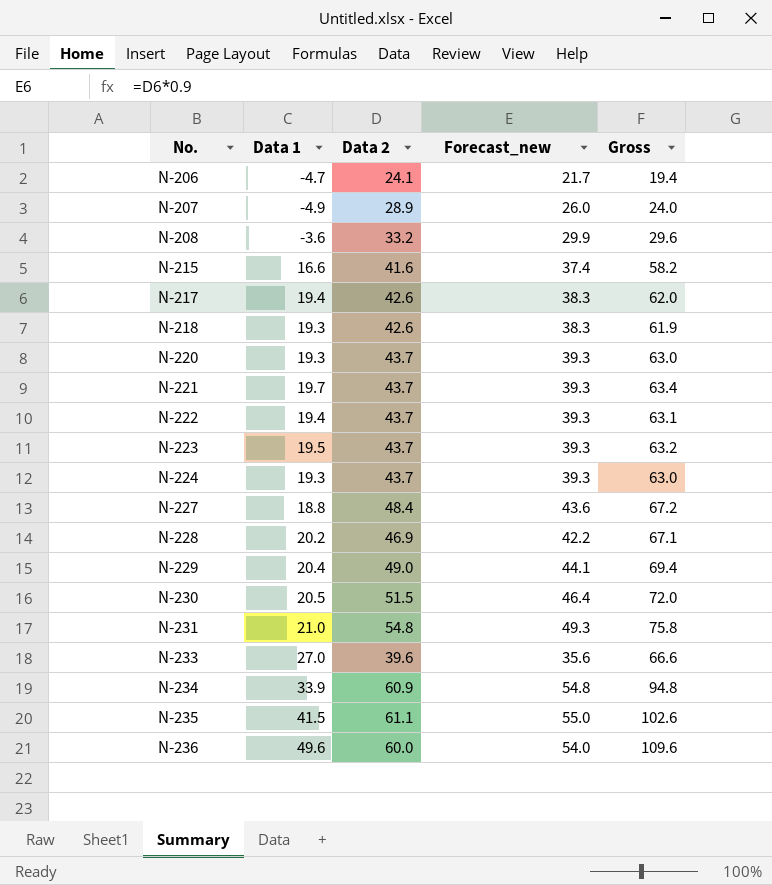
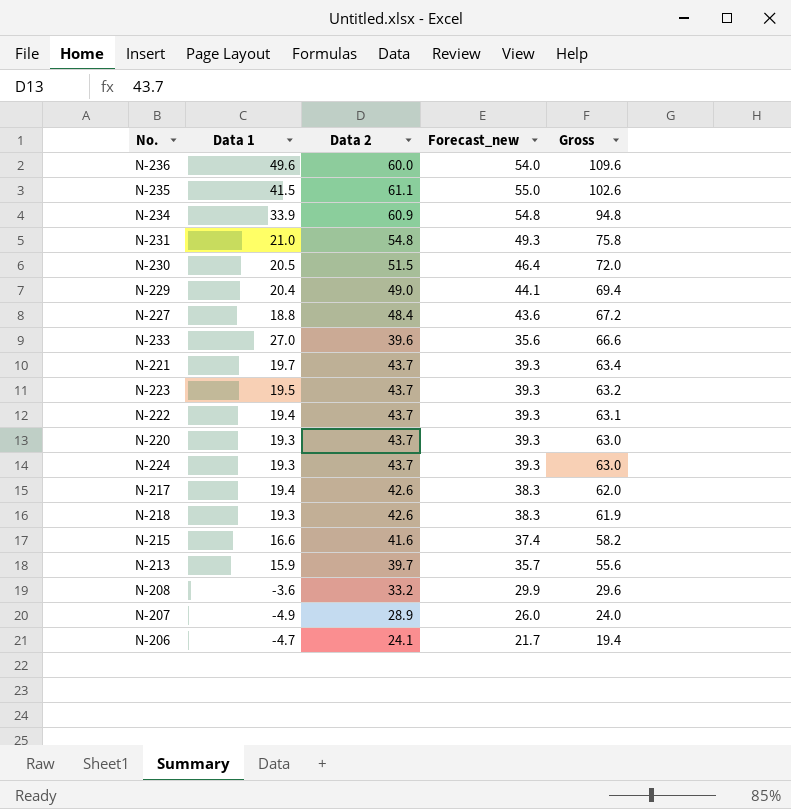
row order: No. ascending -> Gross descending
row N-228: 20.2 | 46.9 | 42.2 | 67.1 -> none
row N-213: none -> 15.9 | 39.7 | 35.7 | 55.6

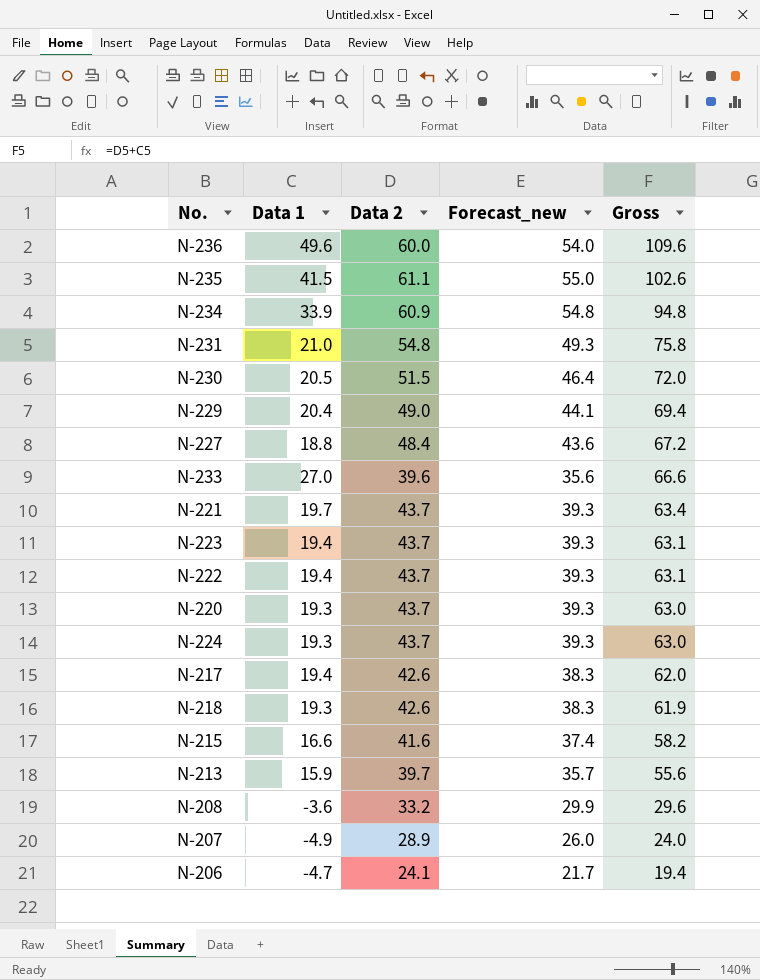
N-223 | Data 1: 19.5 -> 19.4
N-223 | Gross: 63.2 -> 63.1

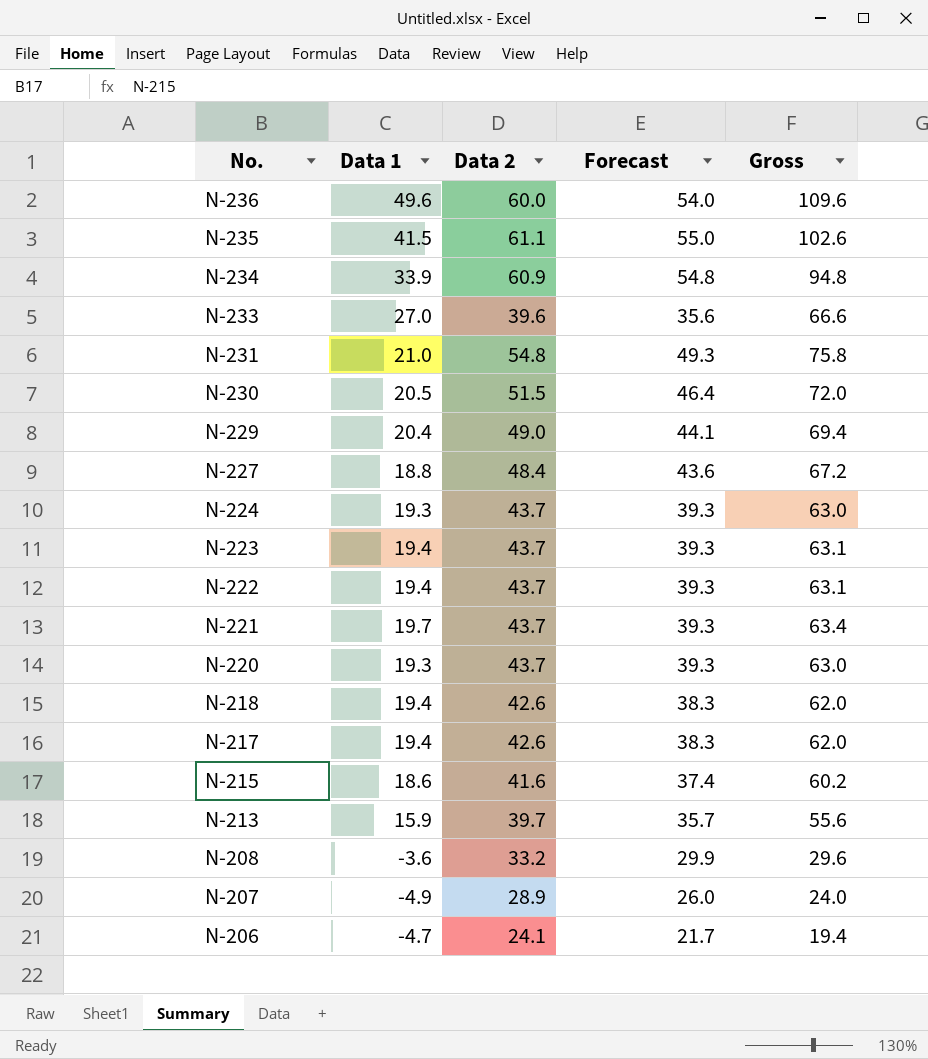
row order: Gross descending -> No. descending
column name: Forecast_new -> Forecast
N-218 | Data 1: 19.3 -> 19.4
N-218 | Gross: 61.9 -> 62.0
N-215 | Data 1: 16.6 -> 18.6
N-215 | Gross: 58.2 -> 60.2

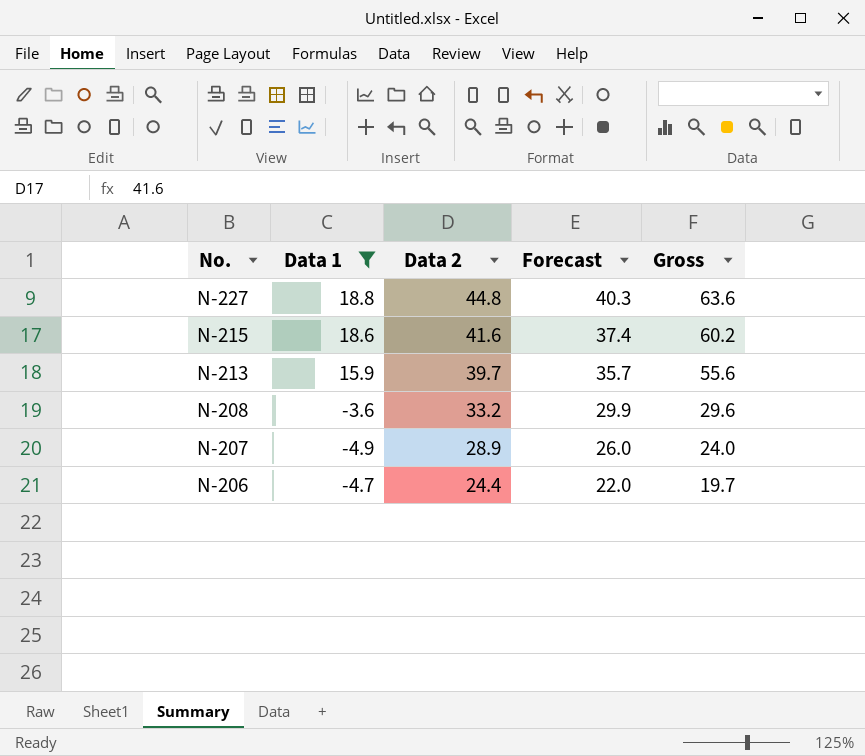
filter: none -> Data 1 <= 18.8
N-227 | Data 2: 48.4 -> 44.8
N-227 | Forecast: 43.6 -> 40.3
N-227 | Gross: 67.2 -> 63.6
N-206 | Data 2: 24.1 -> 24.4
N-206 | Forecast: 21.7 -> 22.0
N-206 | Gross: 19.4 -> 19.7

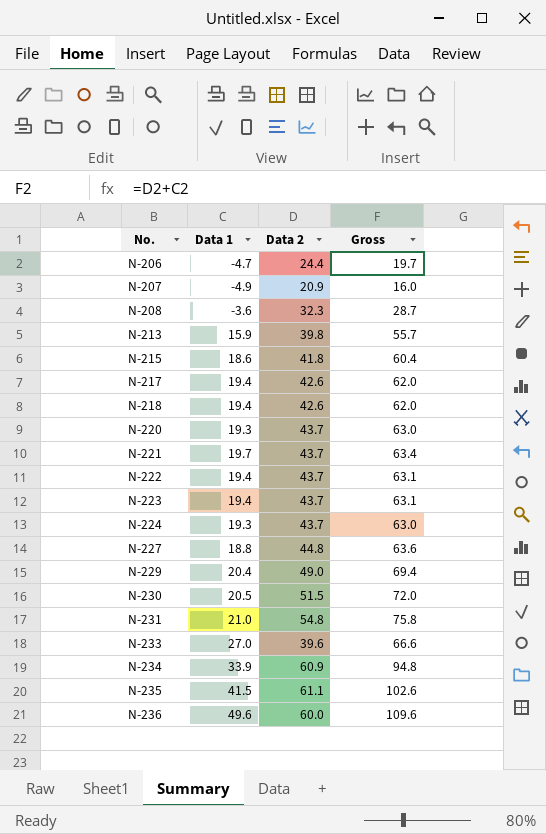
filter: Data 1 <= 18.8 -> none
row order: No. descending -> No. ascending
column Forecast | formula: [Data 2] * 0.9 -> none
N-207 | Data 2: 28.9 -> 20.9
N-207 | Gross: 24.0 -> 16.0
N-208 | Data 2: 33.2 -> 32.3
N-208 | Gross: 29.6 -> 28.7
N-213 | Data 2: 39.7 -> 39.8
N-213 | Gross: 55.6 -> 55.7
N-215 | Data 2: 41.6 -> 41.8
N-215 | Gross: 60.2 -> 60.4

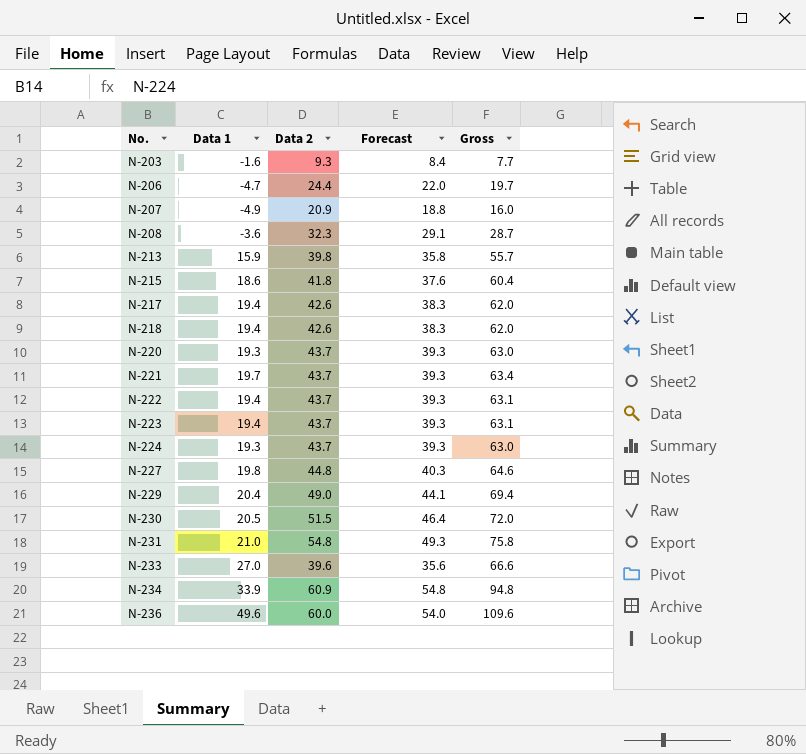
column Forecast | formula: none -> [Data 2] * 0.9
row N-235: 41.5 | 61.1 | 102.6 -> none
row N-203: none -> -1.6 | 9.3 | 8.4 | 7.7
N-227 | Data 1: 18.8 -> 19.8
N-227 | Gross: 63.6 -> 64.6

